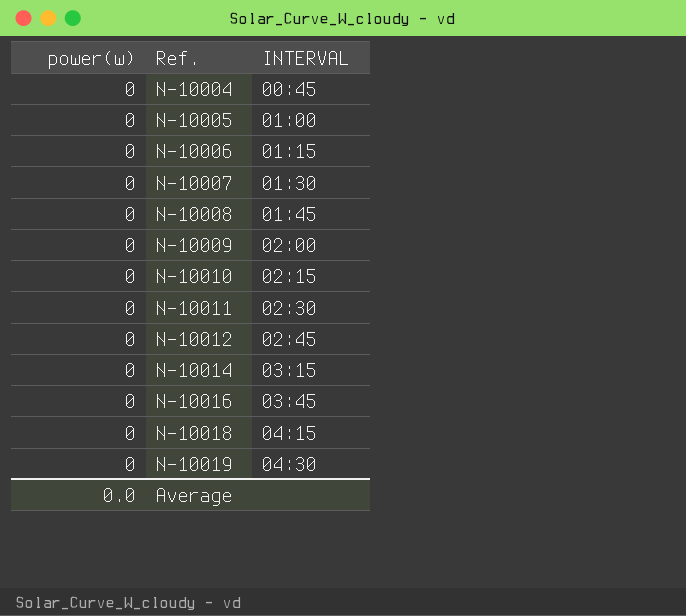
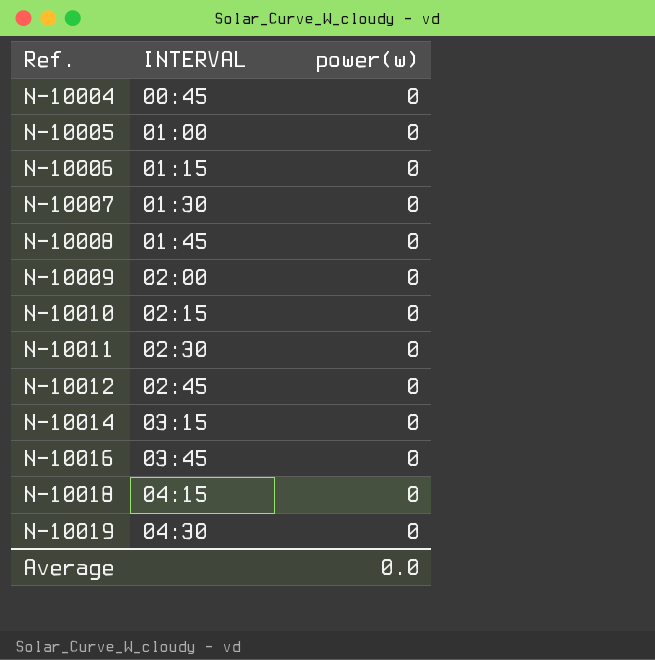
column power(w) | position: 1 -> 3

